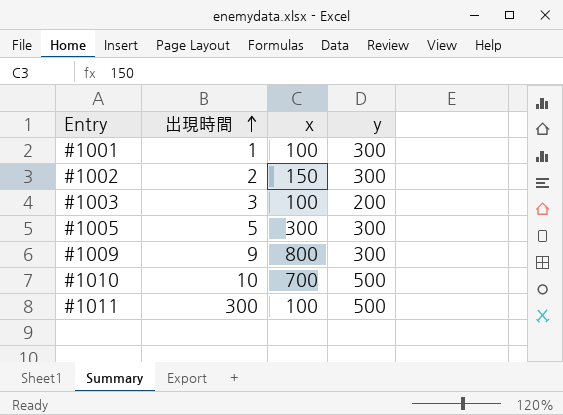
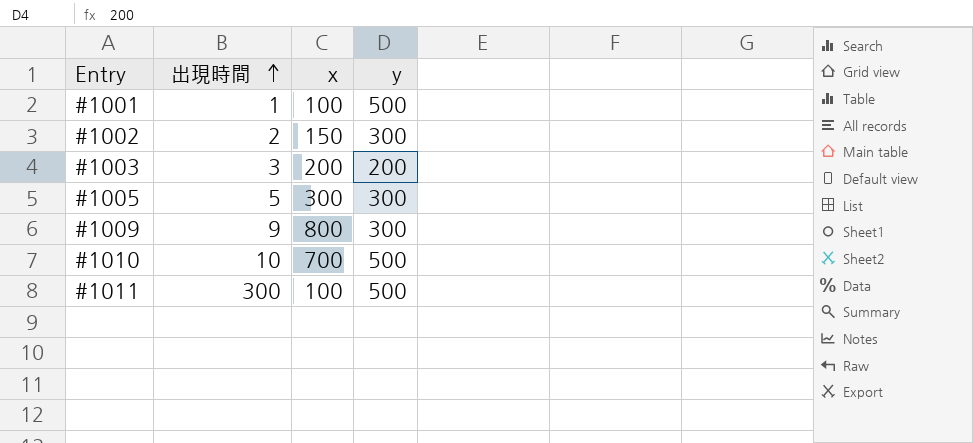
#1001 | ｙ: 300 -> 500
#1003 | ｘ: 100 -> 200

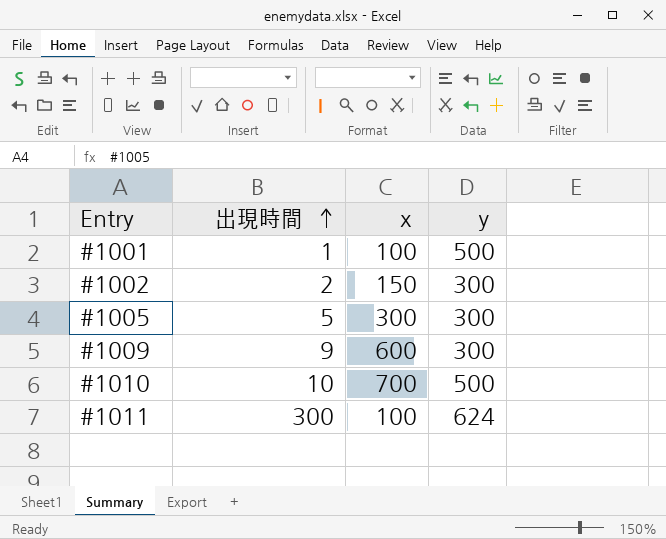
row #1003: 3 | 200 | 200 -> none
#1009 | ｘ: 800 -> 600
#1011 | ｙ: 500 -> 624

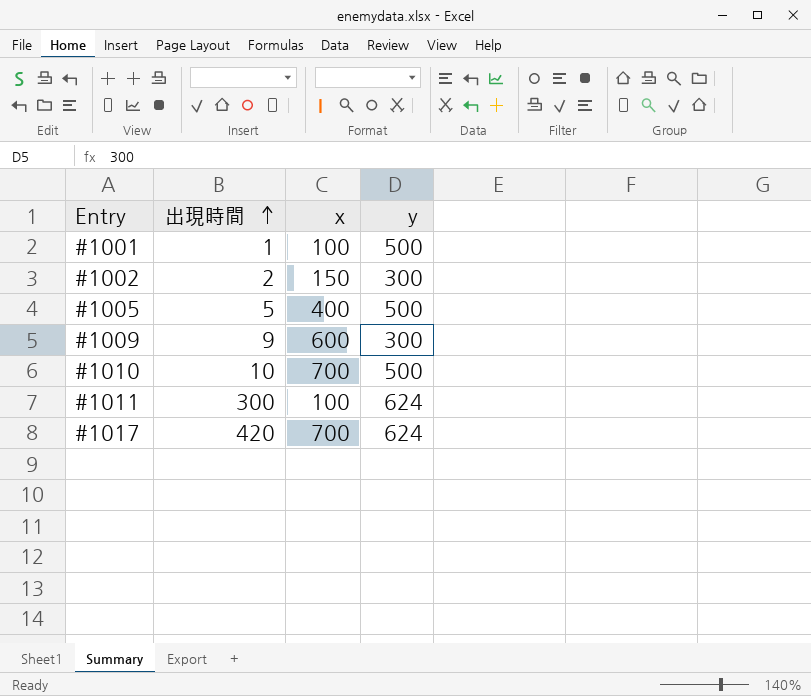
#1005 | ｘ: 300 -> 400
#1005 | ｙ: 300 -> 500
row #1017: none -> 420 | 700 | 624

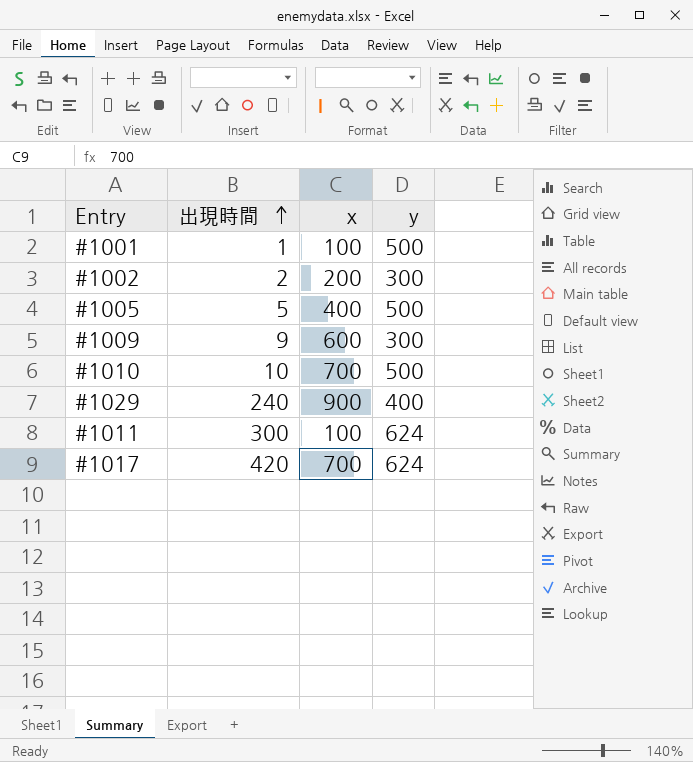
#1002 | ｘ: 150 -> 200
row #1029: none -> 240 | 900 | 400

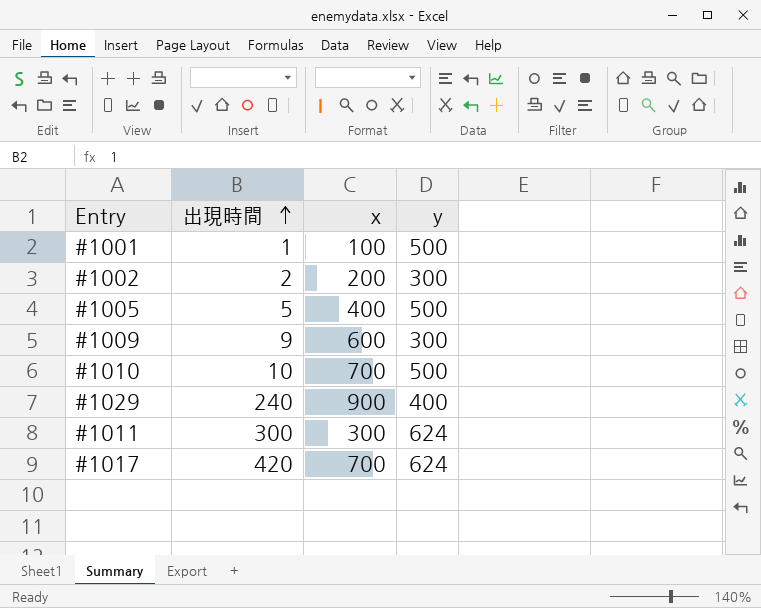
#1011 | ｘ: 100 -> 300

